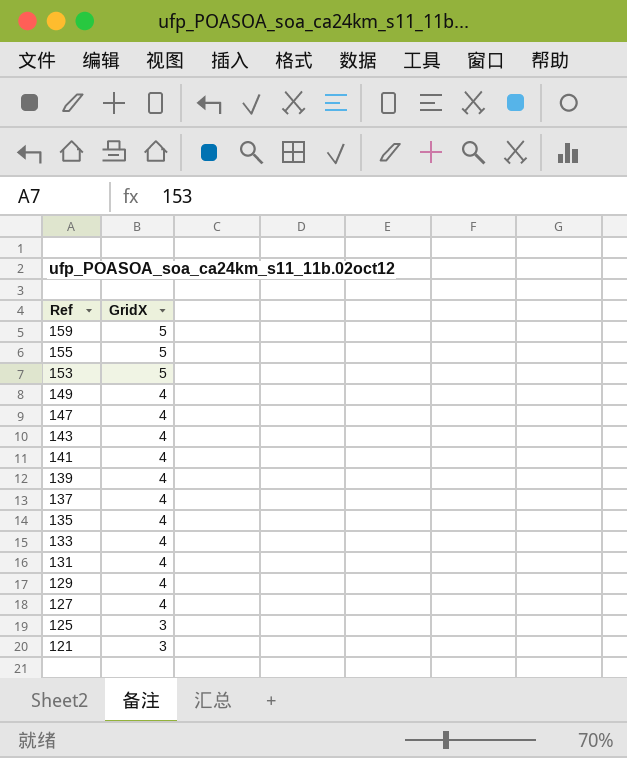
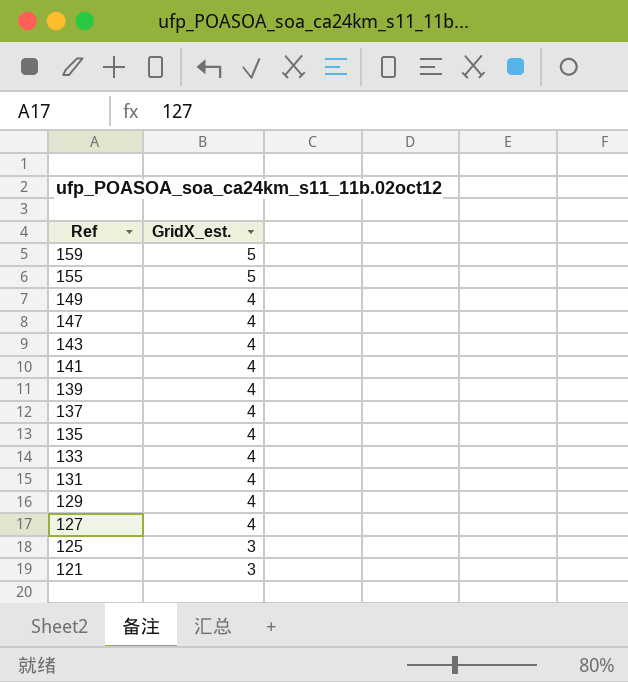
column name: GridX -> GridX_est.
row 153: 5 -> none

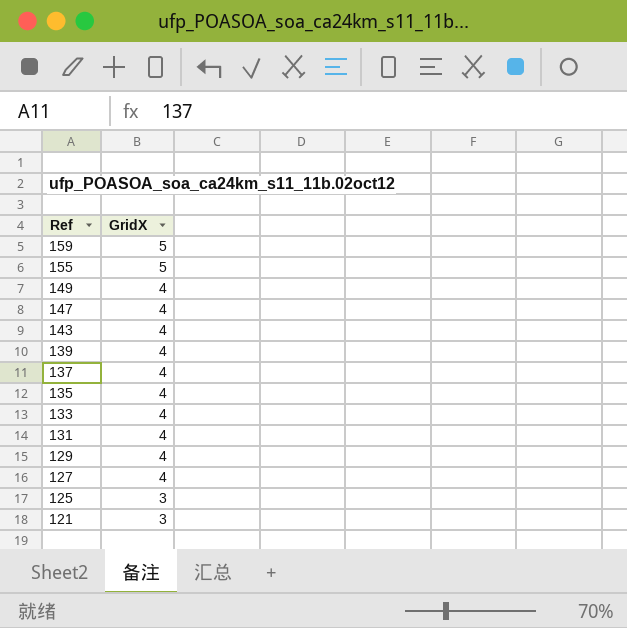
column name: GridX_est. -> GridX
row 141: 4 -> none

